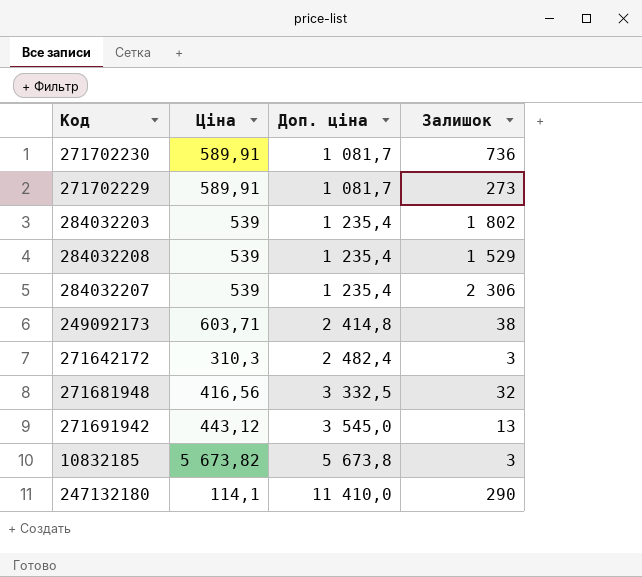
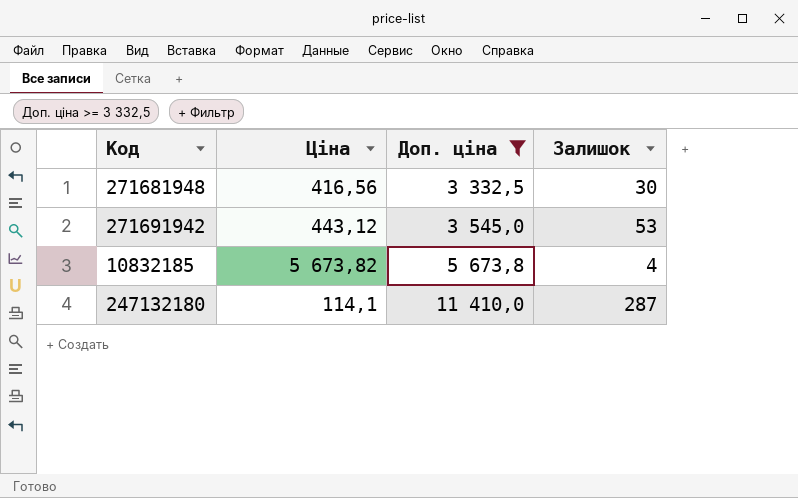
filter: none -> Доп. ціна >= 3 332,5
271681948 | Залишок: 32 -> 30
271691942 | Залишок: 13 -> 53
10832185 | Залишок: 3 -> 4
247132180 | Залишок: 290 -> 287

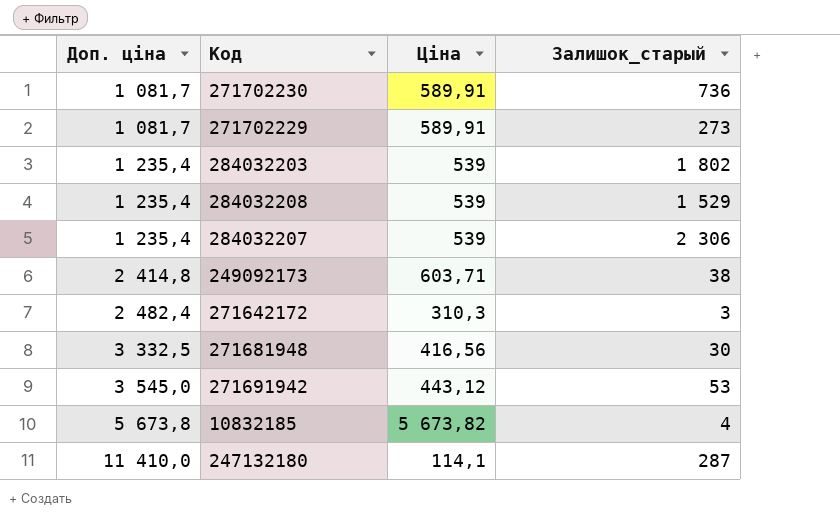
filter: Доп. ціна >= 3 332,5 -> none
column Доп. ціна | position: 3 -> 1
column name: Залишок -> Залишок_старый

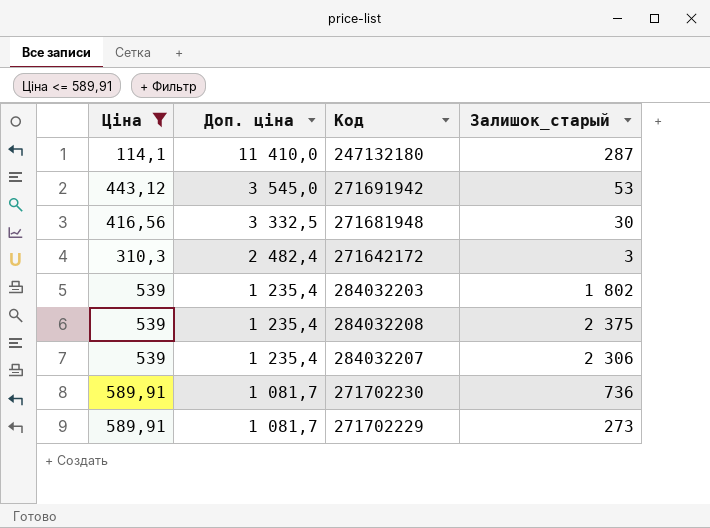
filter: none -> Ціна <= 589,91
row order: Доп. ціна ascending -> Доп. ціна descending
column Ціна | position: 3 -> 1
284032208 | Залишок_старый: 1 529 -> 2 375

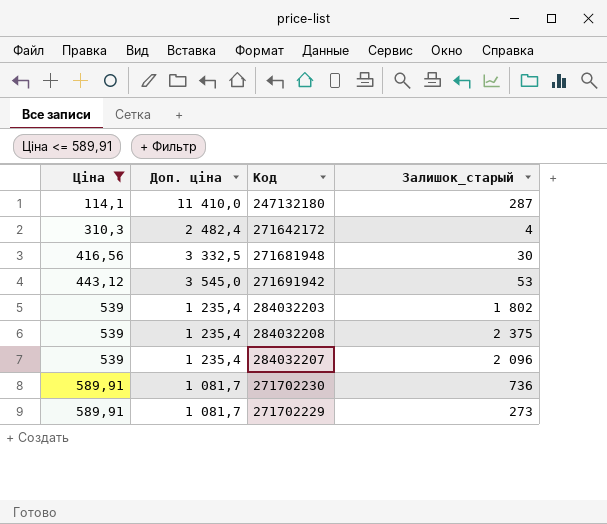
row order: Доп. ціна descending -> Ціна ascending
271642172 | Залишок_старый: 3 -> 4
284032207 | Залишок_старый: 2 306 -> 2 096

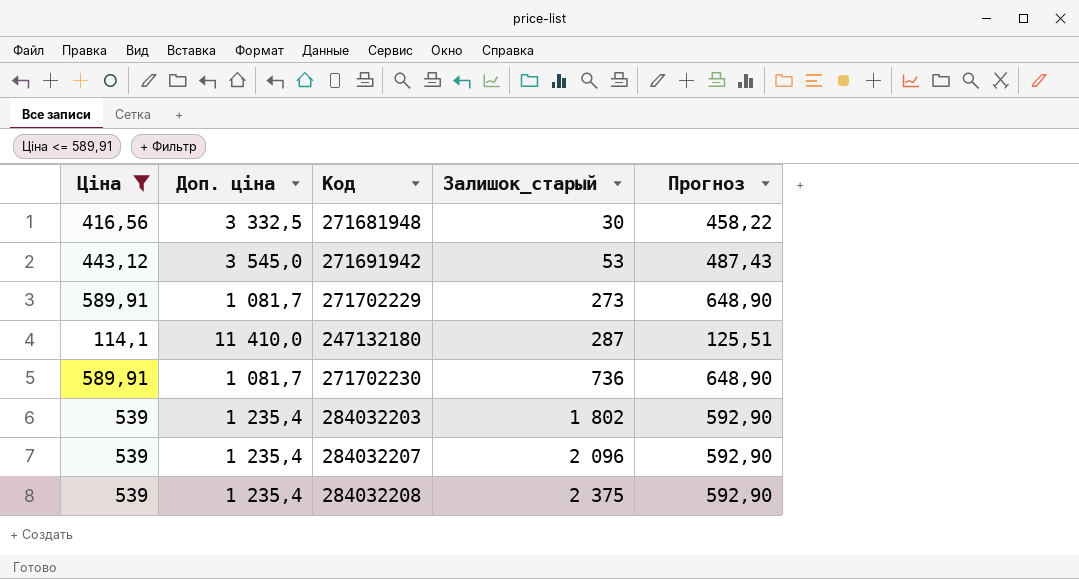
row order: Ціна ascending -> Залишок_старый ascending
column Прогноз | formula: none -> [Ціна] * 1,1
row 271642172: 310,3 | 2 482,4 | 4 -> none

